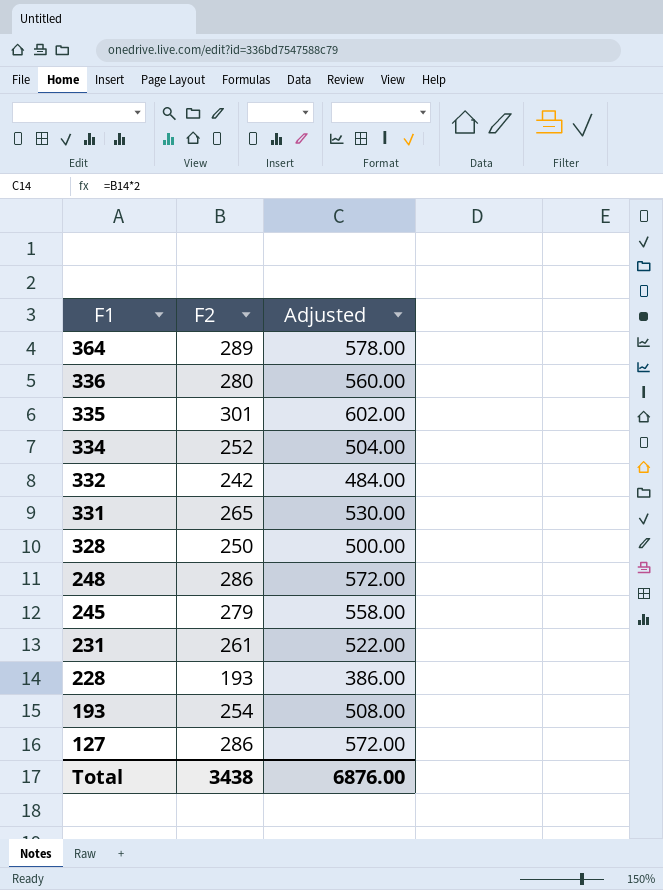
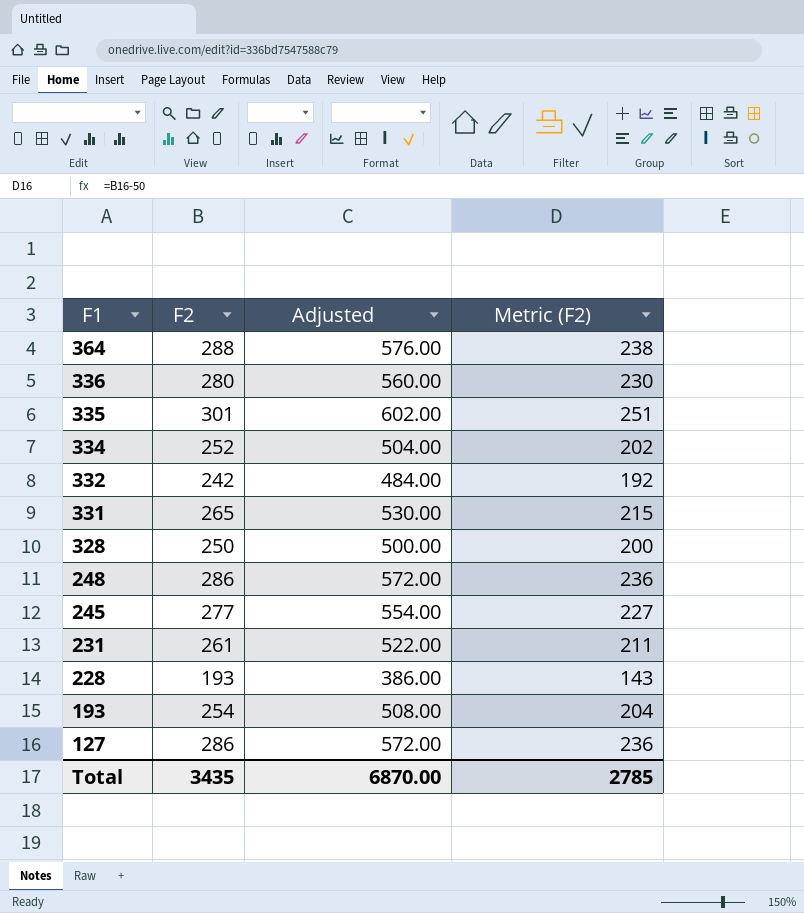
column Metric (F2) | formula: none -> [F2] - 50
364 | F2: 289 -> 288
364 | Adjusted: 578.00 -> 576.00
245 | F2: 279 -> 277
245 | Adjusted: 558.00 -> 554.00
Total | F2: 3438 -> 3435
Total | Adjusted: 6876.00 -> 6870.00

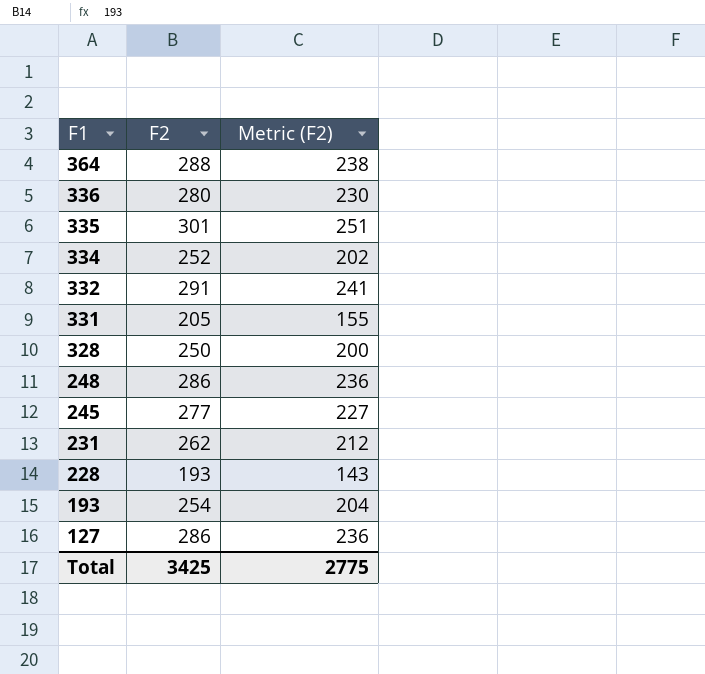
column Adjusted | formula: [F2] * 2 -> none
332 | F2: 242 -> 291
332 | Metric (F2): 192 -> 241
331 | F2: 265 -> 205
331 | Metric (F2): 215 -> 155
231 | F2: 261 -> 262
231 | Metric (F2): 211 -> 212
Total | F2: 3435 -> 3425
Total | Metric (F2): 2785 -> 2775

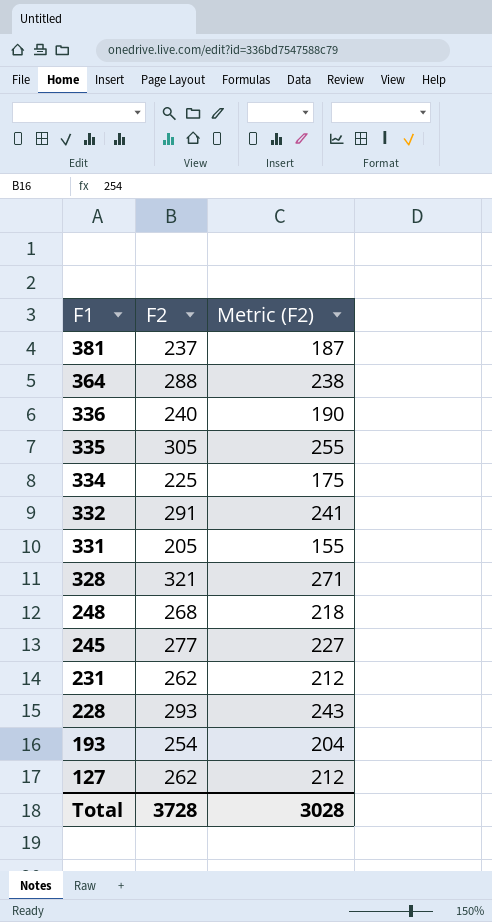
row 381: none -> 237 | 187
336 | F2: 280 -> 240
336 | Metric (F2): 230 -> 190
335 | F2: 301 -> 305
335 | Metric (F2): 251 -> 255
334 | F2: 252 -> 225
334 | Metric (F2): 202 -> 175
328 | F2: 250 -> 321
328 | Metric (F2): 200 -> 271
248 | F2: 286 -> 268
248 | Metric (F2): 236 -> 218
228 | F2: 193 -> 293
228 | Metric (F2): 143 -> 243
127 | F2: 286 -> 262
127 | Metric (F2): 236 -> 212
Total | F2: 3425 -> 3728
Total | Metric (F2): 2775 -> 3028

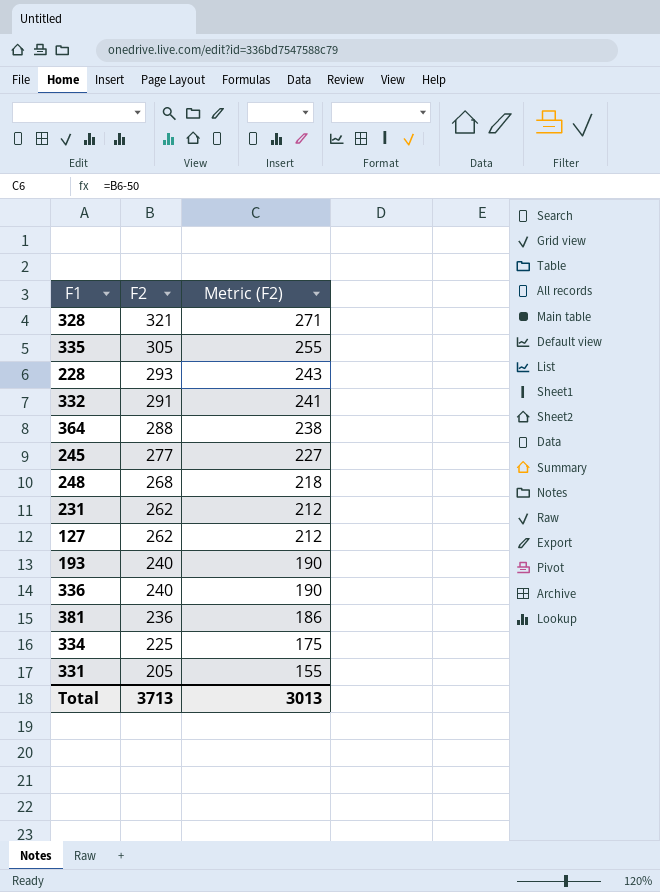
row order: F1 descending -> F2 descending
193 | F2: 254 -> 240
193 | Metric (F2): 204 -> 190
381 | F2: 237 -> 236
381 | Metric (F2): 187 -> 186
Total | F2: 3728 -> 3713
Total | Metric (F2): 3028 -> 3013

